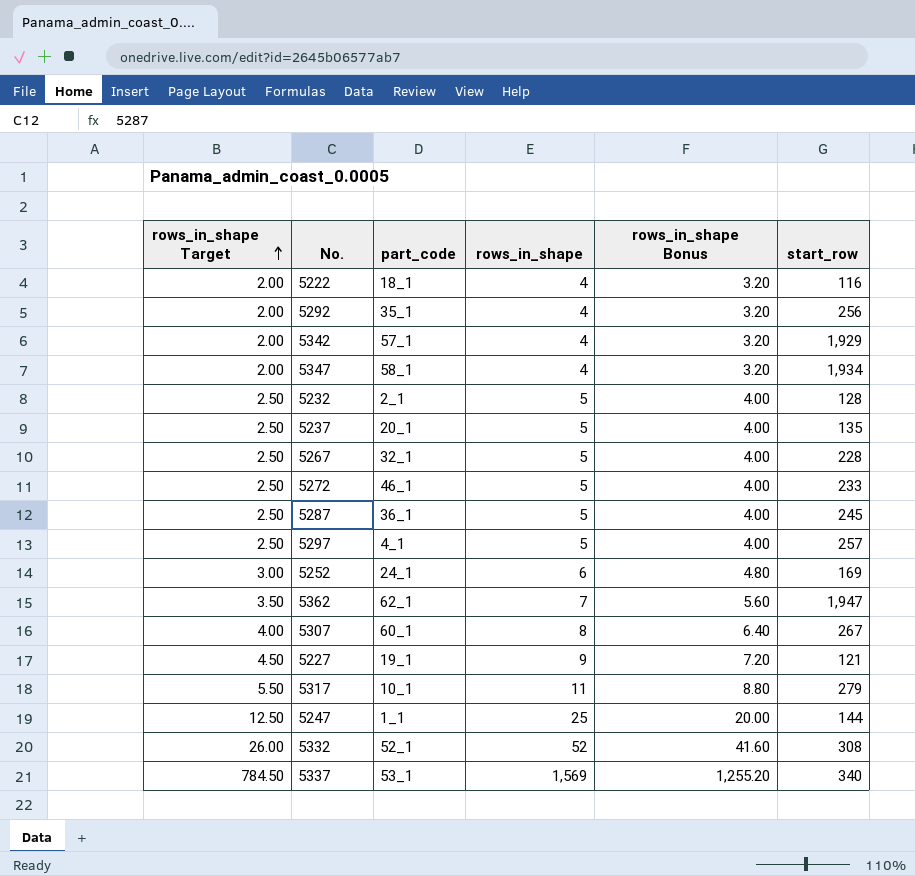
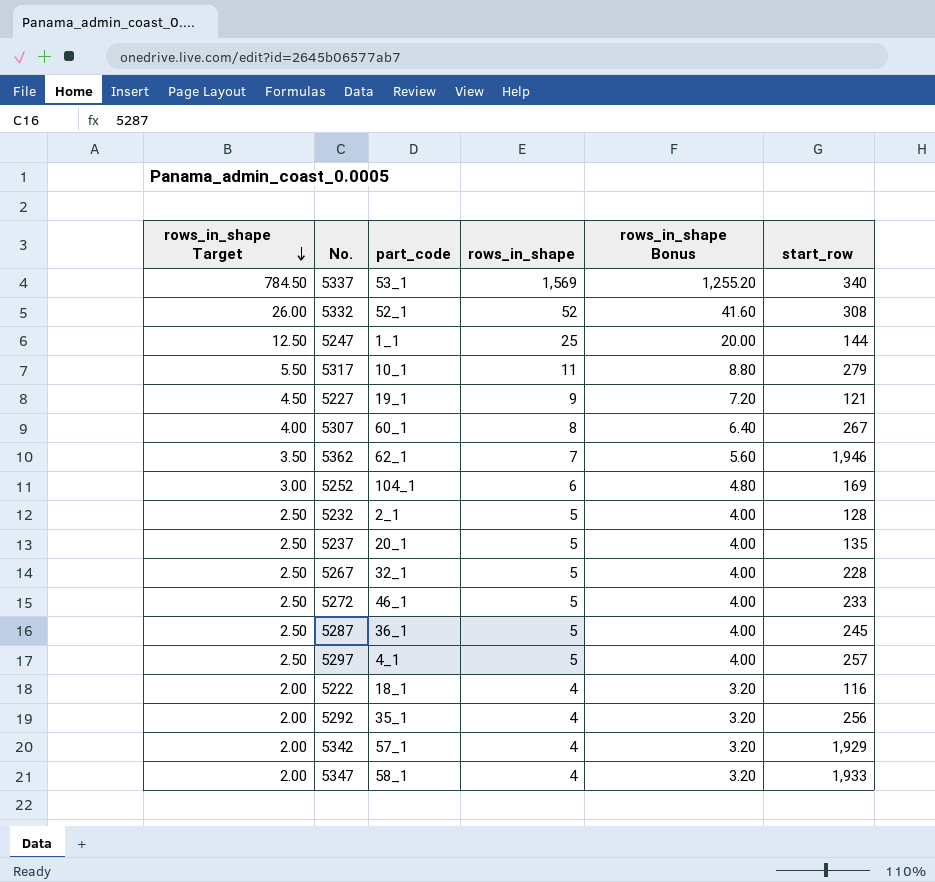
row order: rows_in_shape Target ascending -> rows_in_shape Target descending
5362 | start_row: 1,947 -> 1,946
5252 | part_code: 24_1 -> 104_1
5347 | start_row: 1,934 -> 1,933

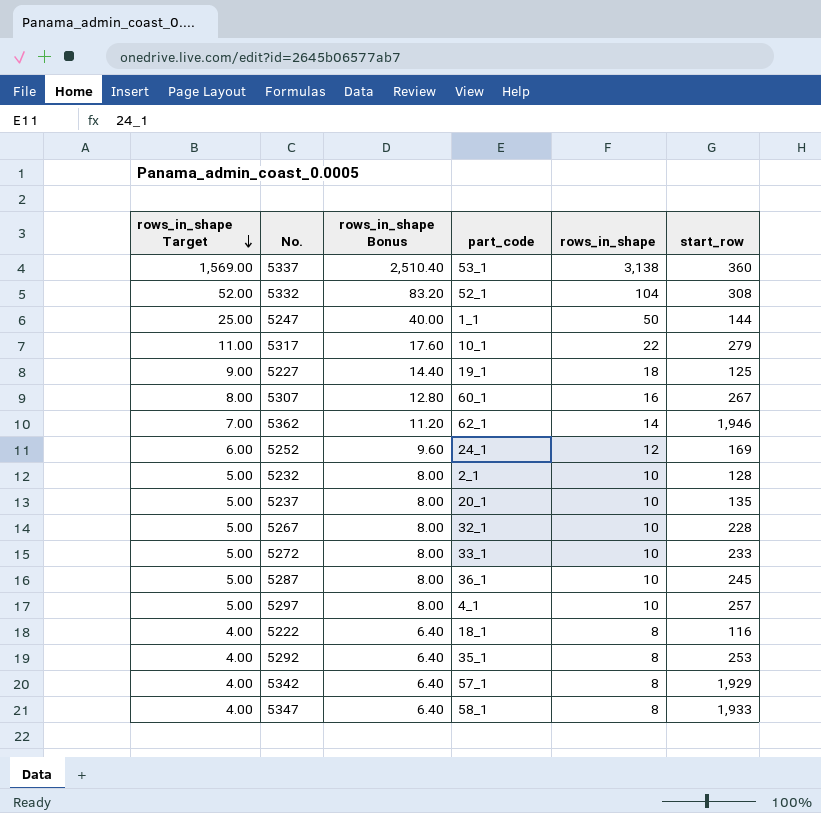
column rows_in_shape Bonus | position: 5 -> 3
5337 | rows_in_shape Target: 784.50 -> 1,569.00
5337 | rows_in_shape Bonus: 1,255.20 -> 2,510.40
5337 | rows_in_shape: 1,569 -> 3,138
5337 | start_row: 340 -> 360
5332 | rows_in_shape Target: 26.00 -> 52.00
5332 | rows_in_shape Bonus: 41.60 -> 83.20
5332 | rows_in_shape: 52 -> 104
5247 | rows_in_shape Target: 12.50 -> 25.00
5247 | rows_in_shape Bonus: 20.00 -> 40.00
5247 | rows_in_shape: 25 -> 50
5317 | rows_in_shape Target: 5.50 -> 11.00
5317 | rows_in_shape Bonus: 8.80 -> 17.60
5317 | rows_in_shape: 11 -> 22
5227 | rows_in_shape Target: 4.50 -> 9.00
5227 | rows_in_shape Bonus: 7.20 -> 14.40
5227 | rows_in_shape: 9 -> 18
5227 | start_row: 121 -> 125
5307 | rows_in_shape Target: 4.00 -> 8.00
5307 | rows_in_shape Bonus: 6.40 -> 12.80
5307 | rows_in_shape: 8 -> 16
5362 | rows_in_shape Target: 3.50 -> 7.00
5362 | rows_in_shape Bonus: 5.60 -> 11.20
5362 | rows_in_shape: 7 -> 14
5252 | rows_in_shape Target: 3.00 -> 6.00
5252 | rows_in_shape Bonus: 4.80 -> 9.60
5252 | part_code: 104_1 -> 24_1
5252 | rows_in_shape: 6 -> 12
5232 | rows_in_shape Target: 2.50 -> 5.00
5232 | rows_in_shape Bonus: 4.00 -> 8.00
5232 | rows_in_shape: 5 -> 10
5237 | rows_in_shape Target: 2.50 -> 5.00
5237 | rows_in_shape Bonus: 4.00 -> 8.00
5237 | rows_in_shape: 5 -> 10
5267 | rows_in_shape Target: 2.50 -> 5.00
5267 | rows_in_shape Bonus: 4.00 -> 8.00
5267 | rows_in_shape: 5 -> 10
5272 | rows_in_shape Target: 2.50 -> 5.00
5272 | rows_in_shape Bonus: 4.00 -> 8.00
5272 | part_code: 46_1 -> 33_1
5272 | rows_in_shape: 5 -> 10
5287 | rows_in_shape Target: 2.50 -> 5.00
5287 | rows_in_shape Bonus: 4.00 -> 8.00
5287 | rows_in_shape: 5 -> 10
5297 | rows_in_shape Target: 2.50 -> 5.00
5297 | rows_in_shape Bonus: 4.00 -> 8.00
5297 | rows_in_shape: 5 -> 10
5222 | rows_in_shape Target: 2.00 -> 4.00
5222 | rows_in_shape Bonus: 3.20 -> 6.40
5222 | rows_in_shape: 4 -> 8
5292 | rows_in_shape Target: 2.00 -> 4.00
5292 | rows_in_shape Bonus: 3.20 -> 6.40
5292 | rows_in_shape: 4 -> 8
5292 | start_row: 256 -> 253
5342 | rows_in_shape Target: 2.00 -> 4.00
5342 | rows_in_shape Bonus: 3.20 -> 6.40
5342 | rows_in_shape: 4 -> 8
5347 | rows_in_shape Target: 2.00 -> 4.00
5347 | rows_in_shape Bonus: 3.20 -> 6.40
5347 | rows_in_shape: 4 -> 8

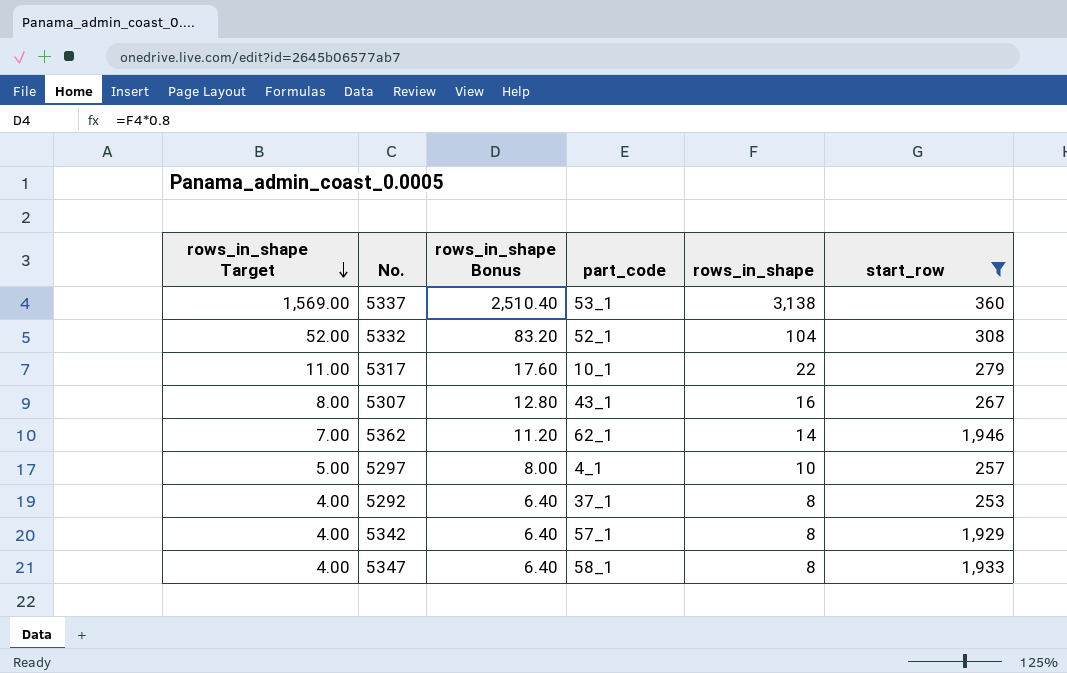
filter: none -> start_row >= 253
5307 | part_code: 60_1 -> 43_1
5292 | part_code: 35_1 -> 37_1

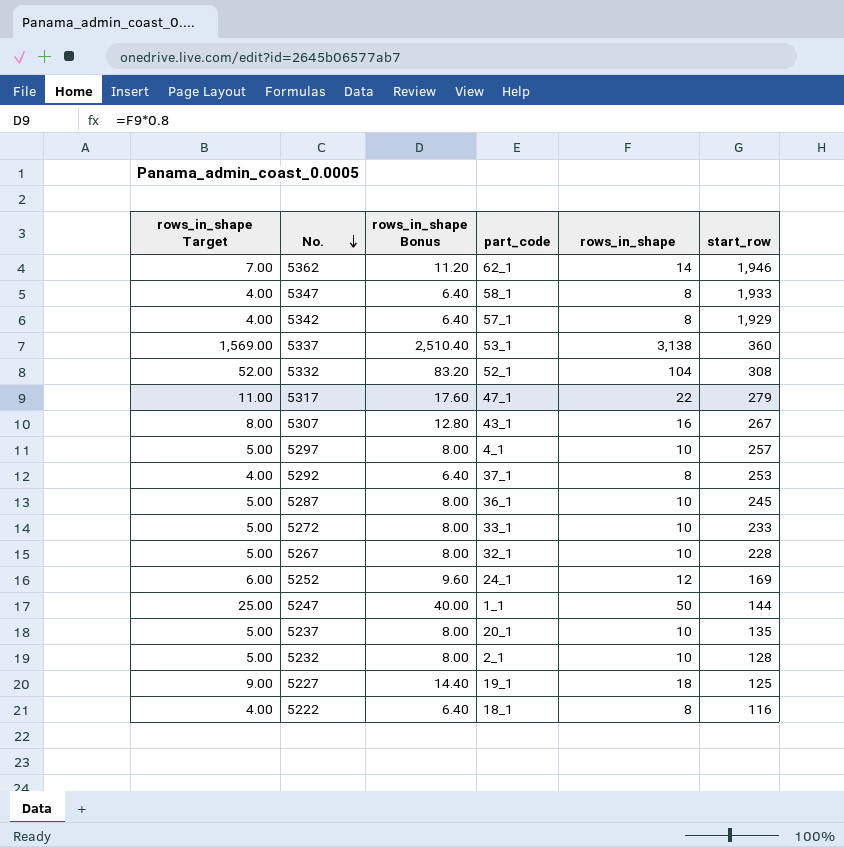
filter: start_row >= 253 -> none
row order: rows_in_shape Target descending -> No. descending
5317 | part_code: 10_1 -> 47_1

